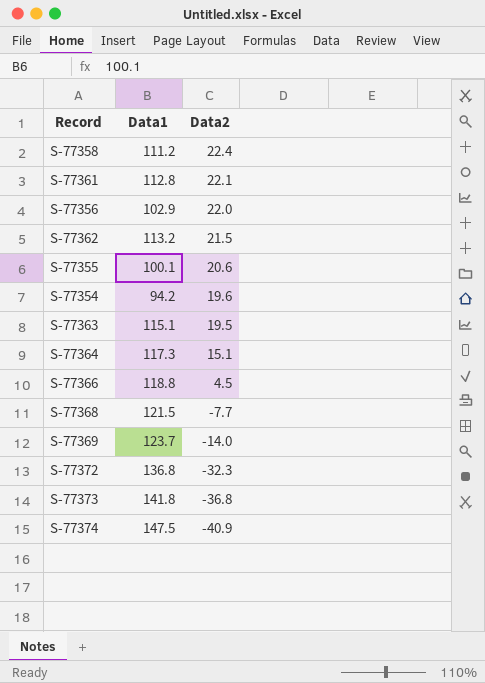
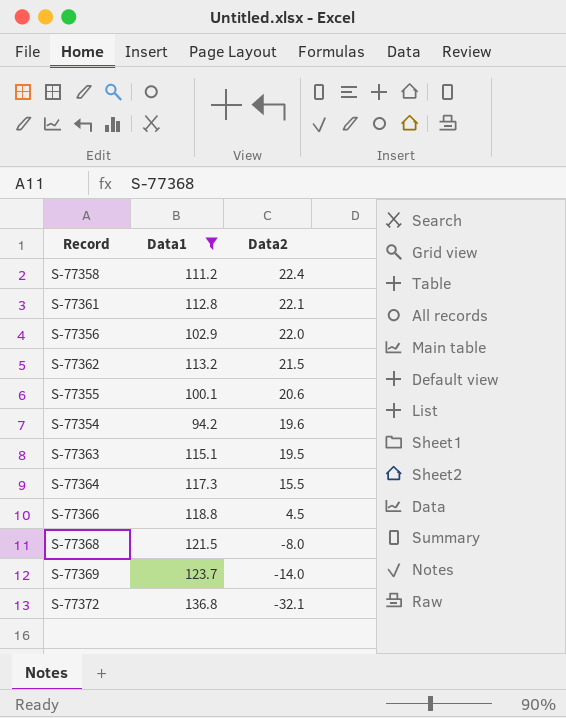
filter: none -> Data1 <= 136.8
S-77364 | Data2: 15.1 -> 15.5
S-77368 | Data2: -7.7 -> -8.0
S-77372 | Data2: -32.3 -> -32.1

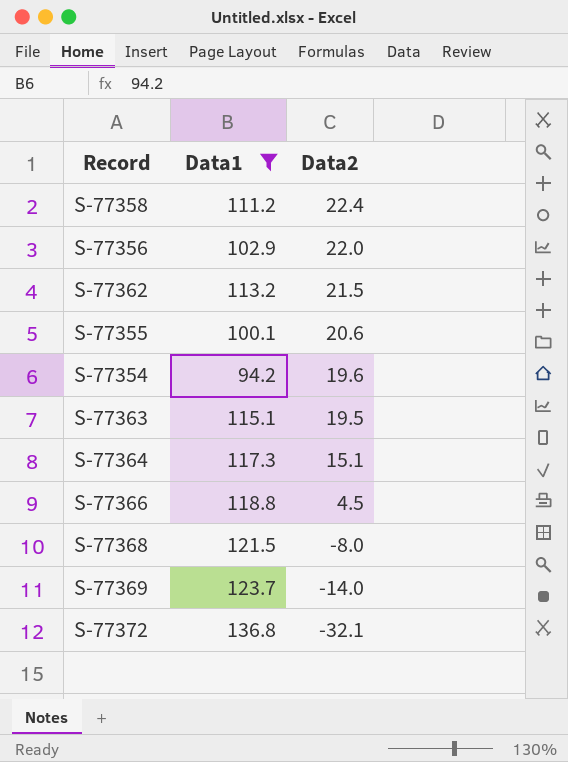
row S-77361: 112.8 | 22.1 -> none
S-77364 | Data2: 15.5 -> 15.1

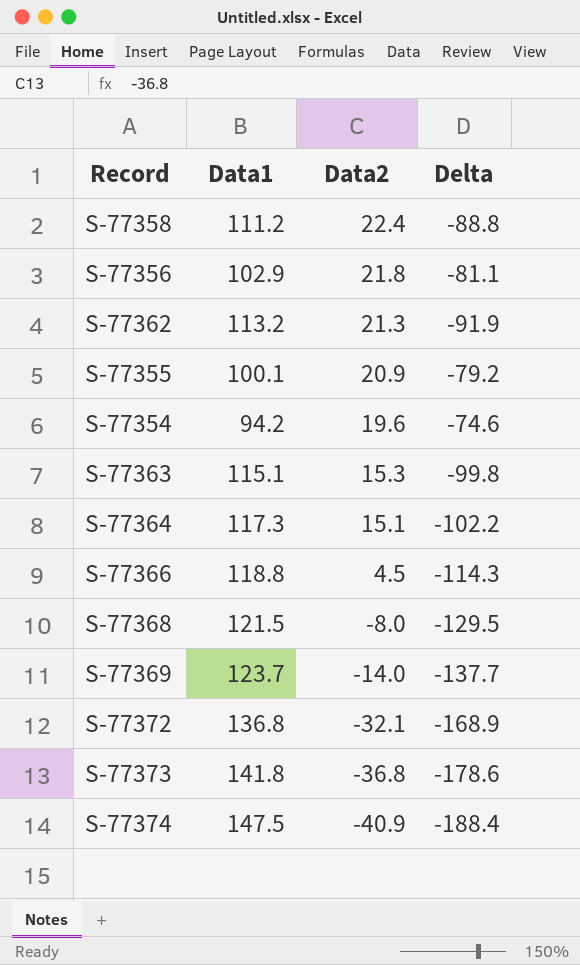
filter: Data1 <= 136.8 -> none
column Delta | formula: none -> [Data2] - [Data1]
S-77356 | Data2: 22.0 -> 21.8
S-77362 | Data2: 21.5 -> 21.3
S-77355 | Data2: 20.6 -> 20.9
S-77363 | Data2: 19.5 -> 15.3

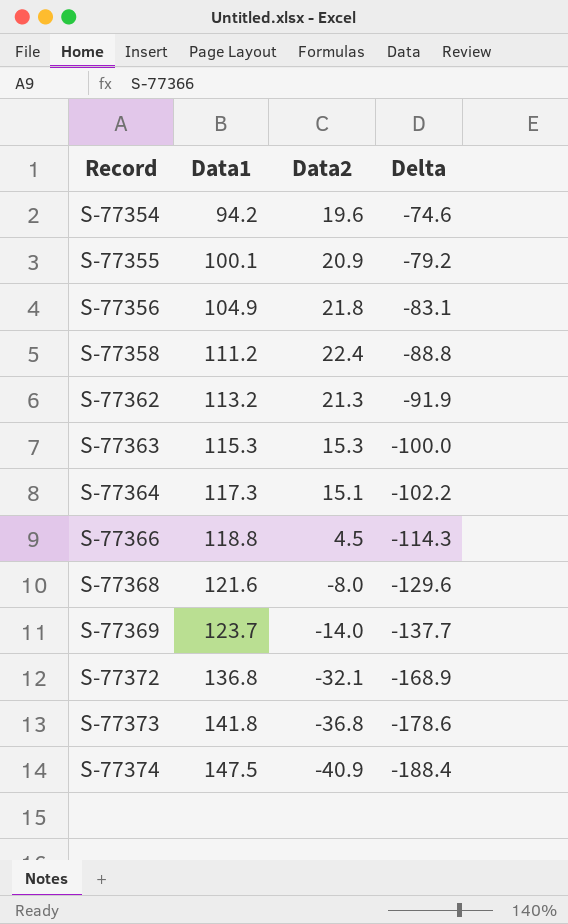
row order: Data2 descending -> Record ascending
S-77356 | Data1: 102.9 -> 104.9
S-77356 | Delta: -81.1 -> -83.1
S-77363 | Data1: 115.1 -> 115.3
S-77363 | Delta: -99.8 -> -100.0
S-77368 | Data1: 121.5 -> 121.6
S-77368 | Delta: -129.5 -> -129.6

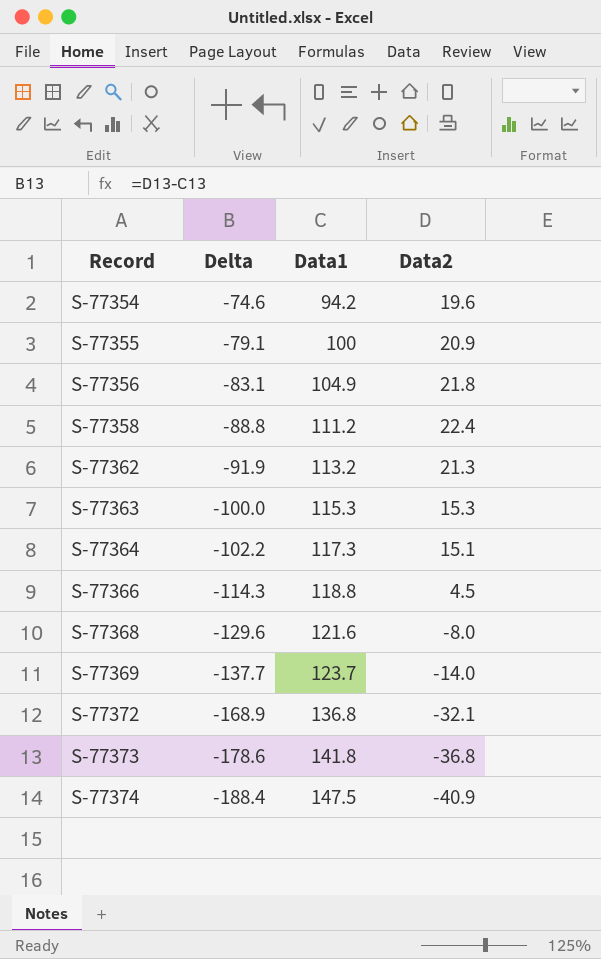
column Delta | position: 4 -> 2
S-77355 | Delta: -79.2 -> -79.1
S-77355 | Data1: 100.1 -> 100

